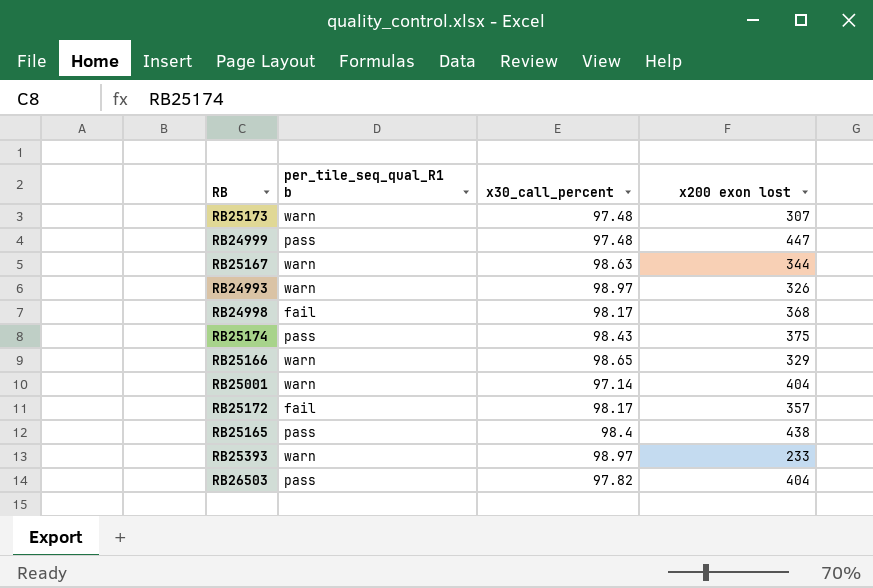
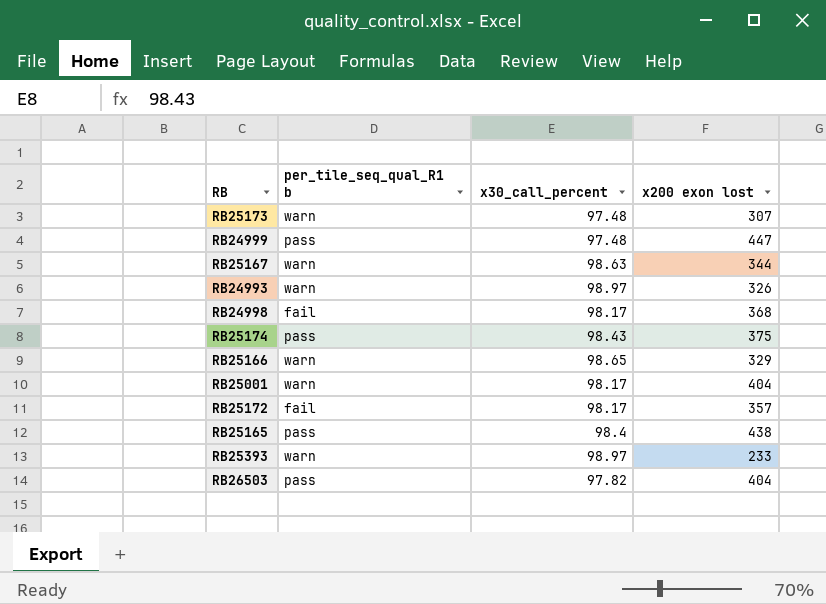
RB25001 | x30_call_percent: 97.14 -> 98.17

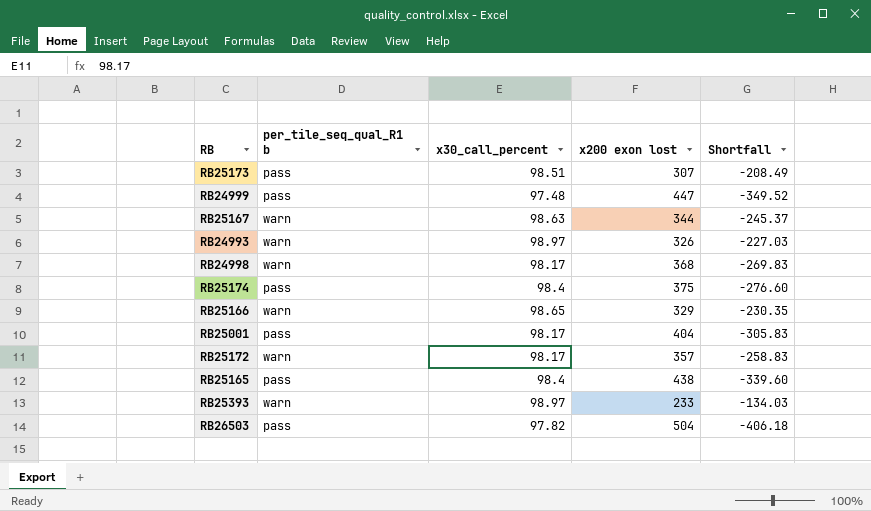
column Shortfall | formula: none -> [x30_call_percent] - [x200 exon lost]
RB25173 | per_tile_seq_qual_R1 b: warn -> pass
RB25173 | x30_call_percent: 97.48 -> 98.51
RB24998 | per_tile_seq_qual_R1 b: fail -> warn
RB25174 | x30_call_percent: 98.43 -> 98.4
RB25001 | per_tile_seq_qual_R1 b: warn -> pass
RB25172 | per_tile_seq_qual_R1 b: fail -> warn
RB26503 | x200 exon lost: 404 -> 504

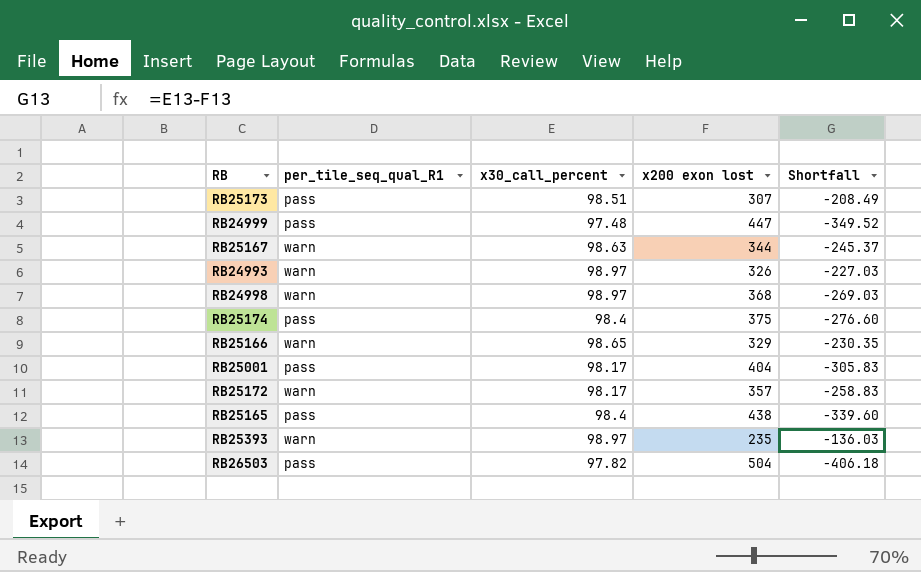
column name: per_tile_seq_qual_R1 b -> per_tile_seq_qual_R1
RB24998 | x30_call_percent: 98.17 -> 98.97
RB24998 | Shortfall: -269.83 -> -269.03
RB25393 | x200 exon lost: 233 -> 235
RB25393 | Shortfall: -134.03 -> -136.03

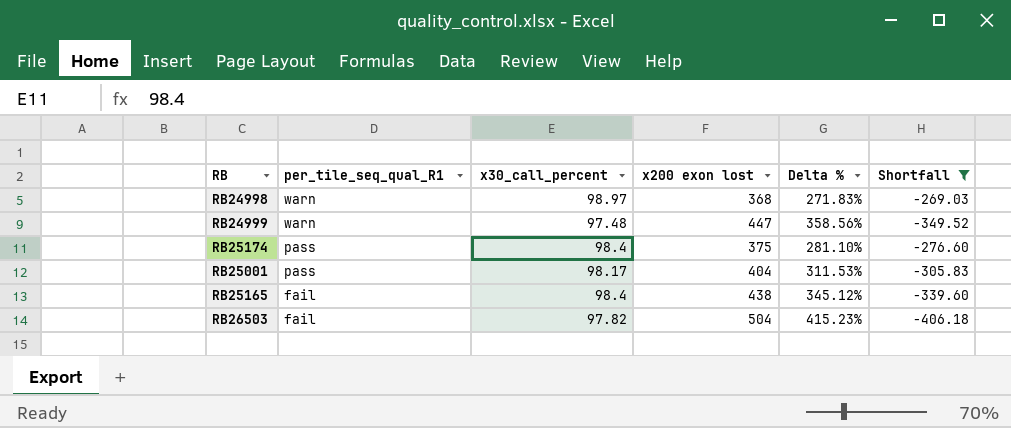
filter: none -> Shortfall <= -269.03
row order: none -> per_tile_seq_qual_R1 descending
column Delta % | formula: none -> ([x200 exon lost] - [x30_call_percent]) / [x30_call_percent]
RB24999 | per_tile_seq_qual_R1: pass -> warn
RB25165 | per_tile_seq_qual_R1: pass -> fail
RB26503 | per_tile_seq_qual_R1: pass -> fail

